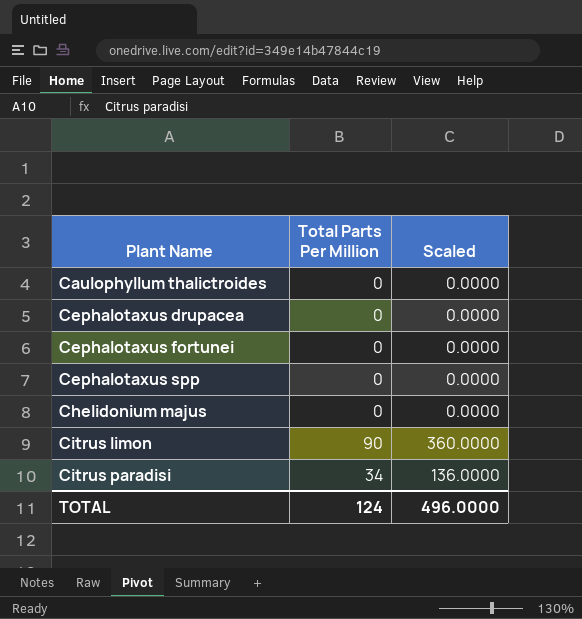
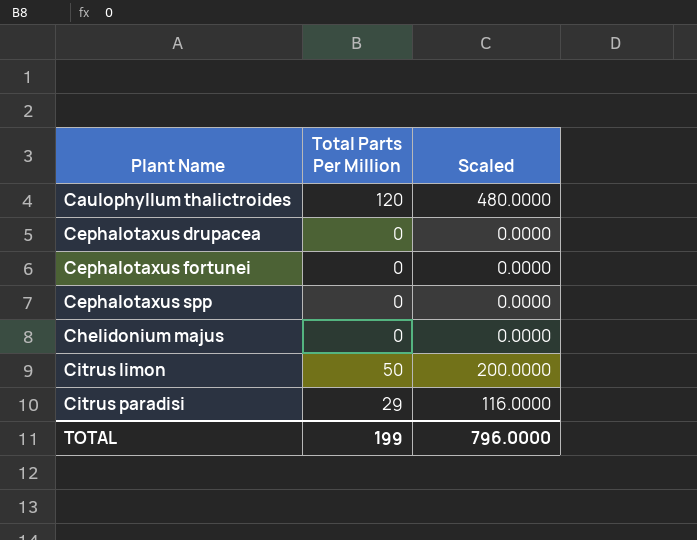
Caulophyllum thalictroides | Total Parts Per Million: 0 -> 120
Caulophyllum thalictroides | Scaled: 0.0000 -> 480.0000
Citrus limon | Total Parts Per Million: 90 -> 50
Citrus limon | Scaled: 360.0000 -> 200.0000
Citrus paradisi | Total Parts Per Million: 34 -> 29
Citrus paradisi | Scaled: 136.0000 -> 116.0000
TOTAL | Total Parts Per Million: 124 -> 199
TOTAL | Scaled: 496.0000 -> 796.0000

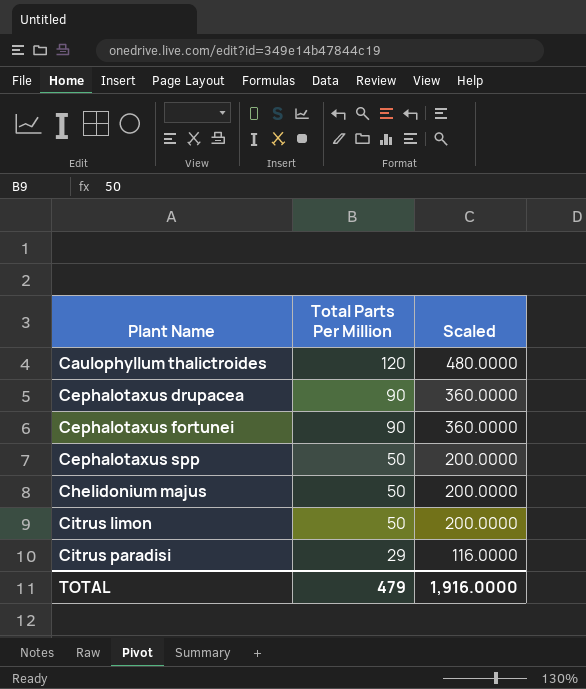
Cephalotaxus drupacea | Total Parts Per Million: 0 -> 90
Cephalotaxus drupacea | Scaled: 0.0000 -> 360.0000
Cephalotaxus fortunei | Total Parts Per Million: 0 -> 90
Cephalotaxus fortunei | Scaled: 0.0000 -> 360.0000
Cephalotaxus spp | Total Parts Per Million: 0 -> 50
Cephalotaxus spp | Scaled: 0.0000 -> 200.0000
Chelidonium majus | Total Parts Per Million: 0 -> 50
Chelidonium majus | Scaled: 0.0000 -> 200.0000
TOTAL | Total Parts Per Million: 199 -> 479
TOTAL | Scaled: 796.0000 -> 1,916.0000

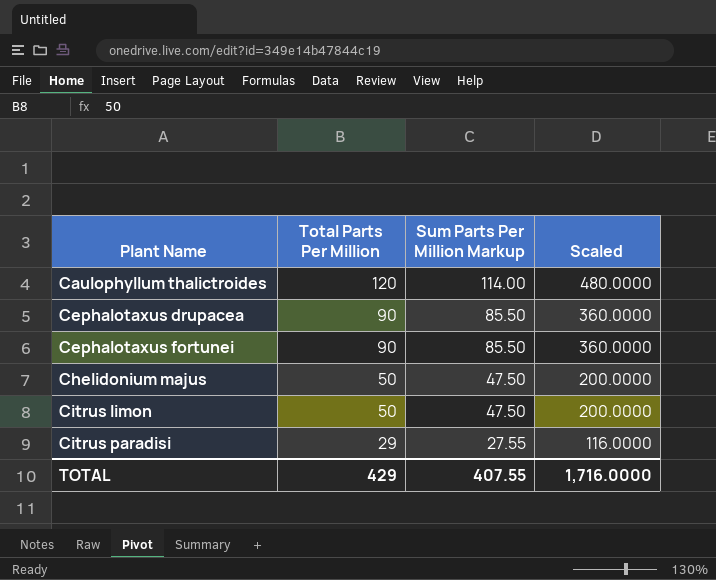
column Sum Parts Per Million Markup | formula: none -> [Total Parts Per Million] * 0.95
row Cephalotaxus spp: 50 | 200.0000 -> none
TOTAL | Total Parts Per Million: 479 -> 429
TOTAL | Scaled: 1,916.0000 -> 1,716.0000

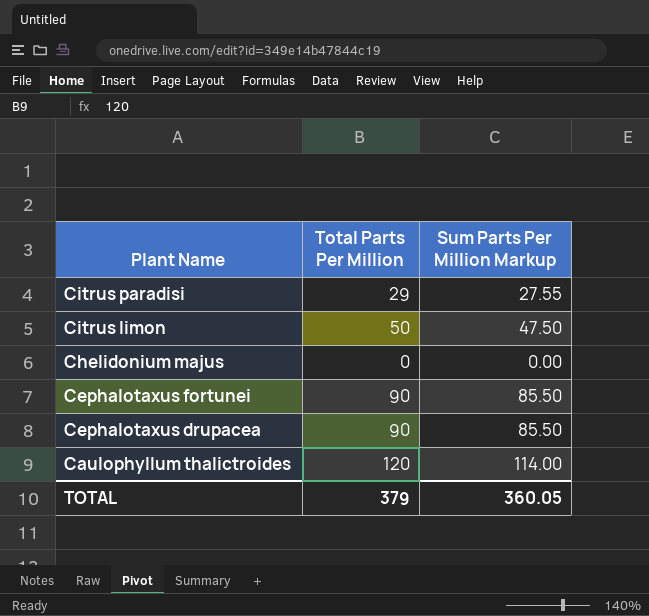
row order: Plant Name ascending -> Plant Name descending
column Scaled | formula: [Total Parts Per Million] * 4 -> none
Chelidonium majus | Total Parts Per Million: 50 -> 0
Chelidonium majus | Sum Parts Per Million Markup: 47.50 -> 0.00
TOTAL | Total Parts Per Million: 429 -> 379
TOTAL | Sum Parts Per Million Markup: 407.55 -> 360.05

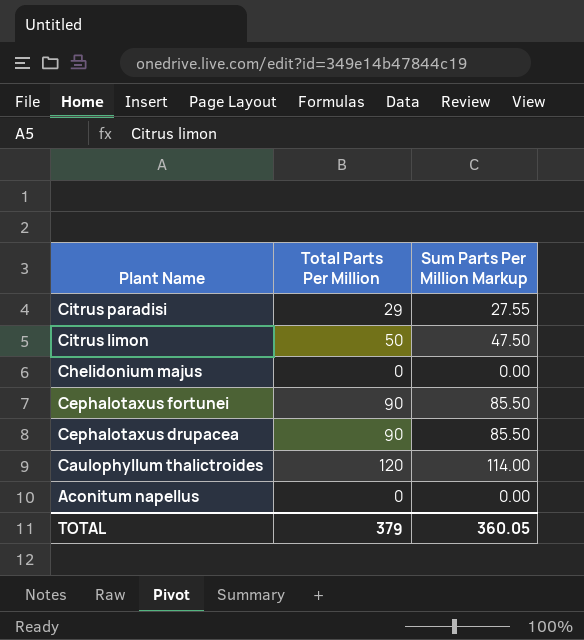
row Aconitum napellus: none -> 0 | 0.00

